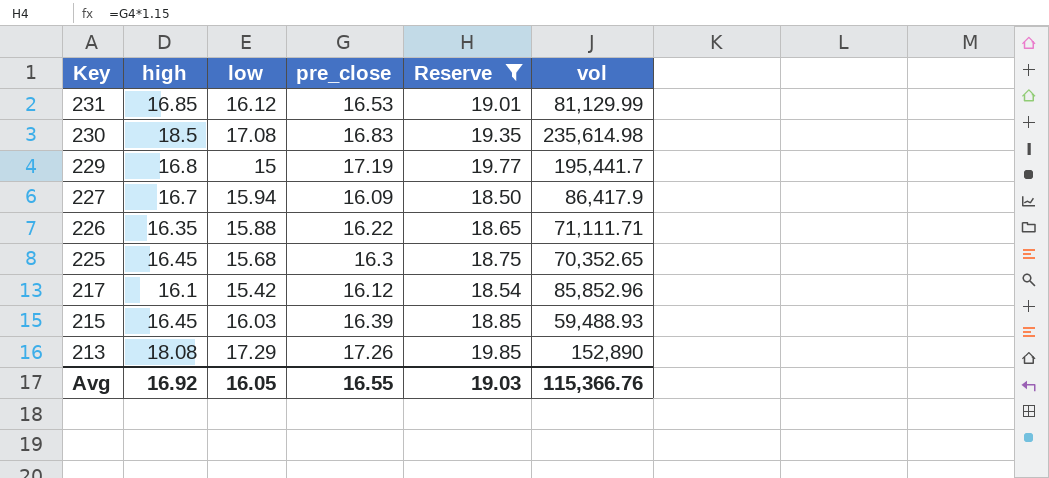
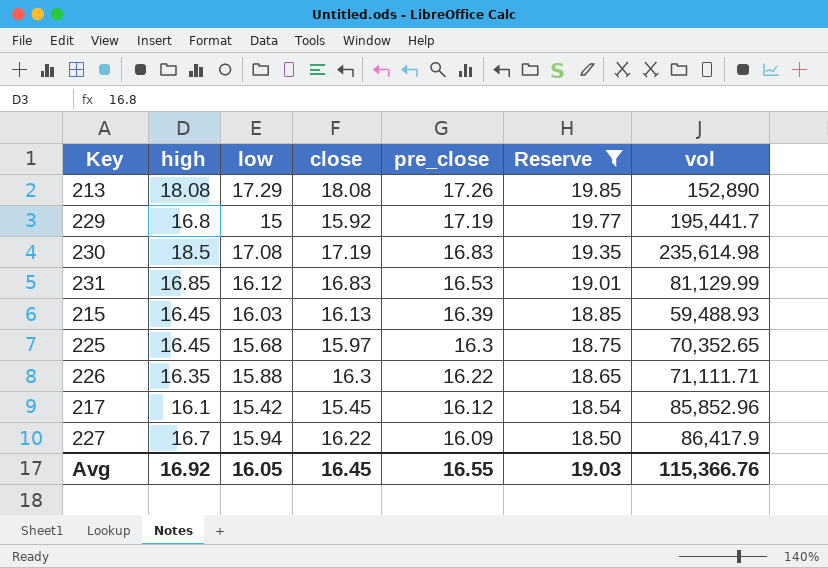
row order: Key descending -> pre_close descending
column close | position: none -> 4

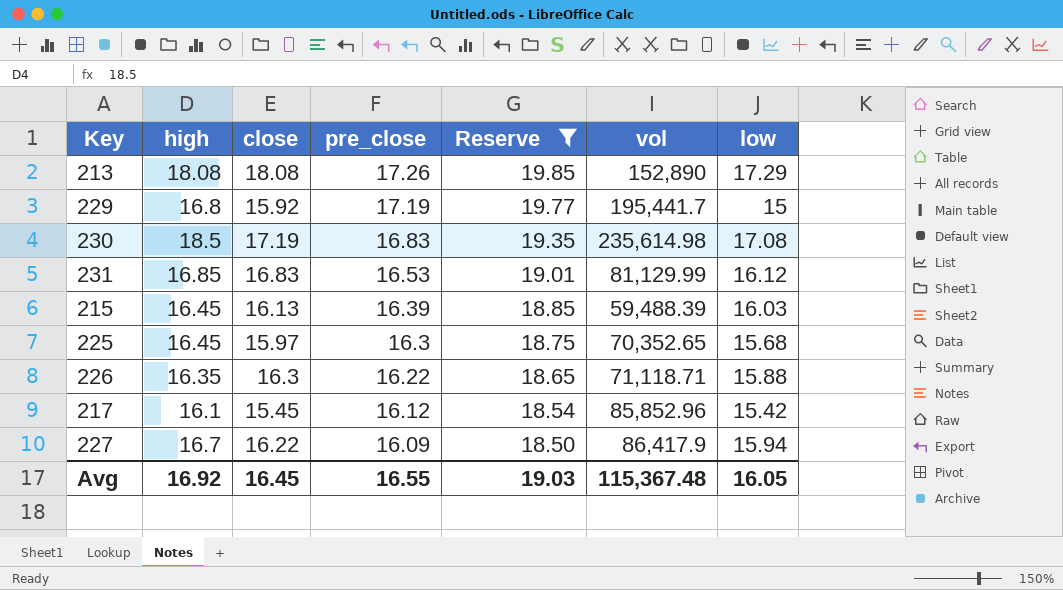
column low | position: 3 -> 7
215 | vol: 59,488.93 -> 59,488.39
226 | vol: 71,111.71 -> 71,118.71
Avg | vol: 115,366.76 -> 115,367.48

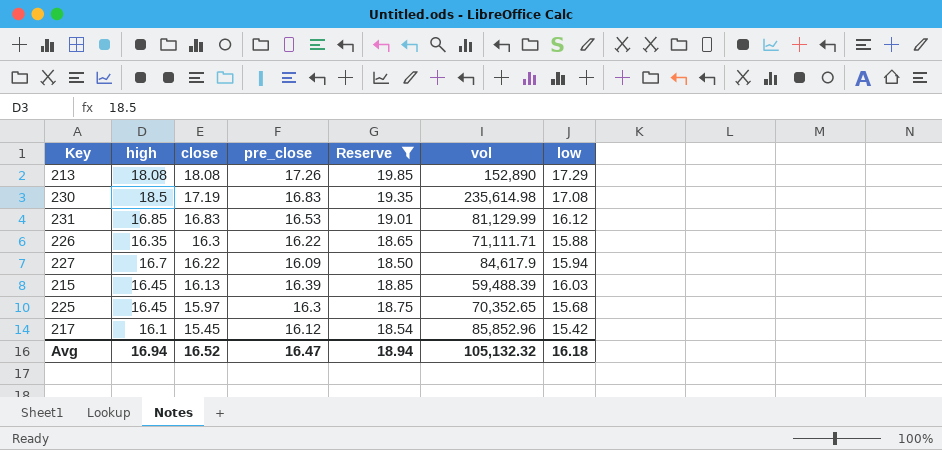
row order: pre_close descending -> close descending
row 229: 16.8 | 15.92 | 17.19 | 19.77 | 195,441.7 | 15 -> none
226 | vol: 71,118.71 -> 71,111.71
227 | vol: 86,417.9 -> 84,617.9
Avg | high: 16.92 -> 16.94
Avg | close: 16.45 -> 16.52
Avg | pre_close: 16.55 -> 16.47
Avg | Reserve: 19.03 -> 18.94
Avg | vol: 115,367.48 -> 105,132.32
Avg | low: 16.05 -> 16.18

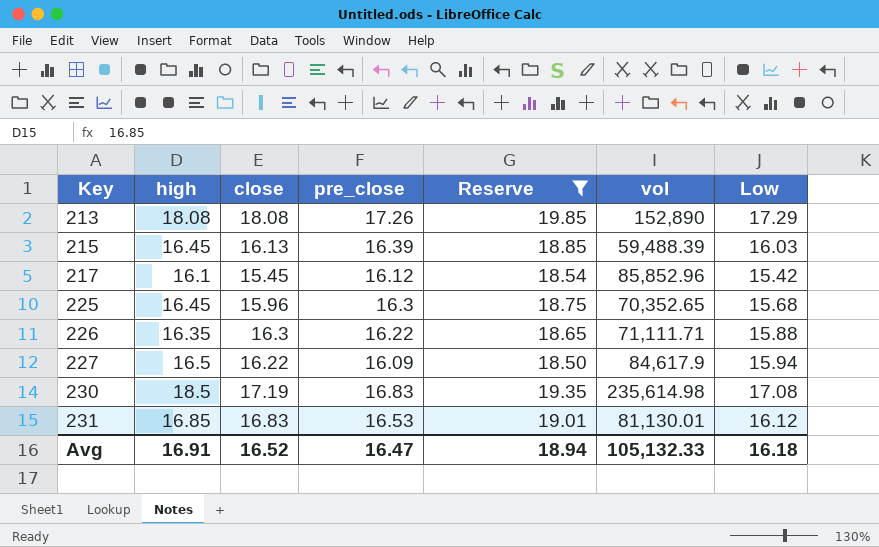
row order: close descending -> Key ascending
column name: low -> Low
225 | close: 15.97 -> 15.96
227 | high: 16.7 -> 16.5
231 | vol: 81,129.99 -> 81,130.01
Avg | high: 16.94 -> 16.91
Avg | vol: 105,132.32 -> 105,132.33

